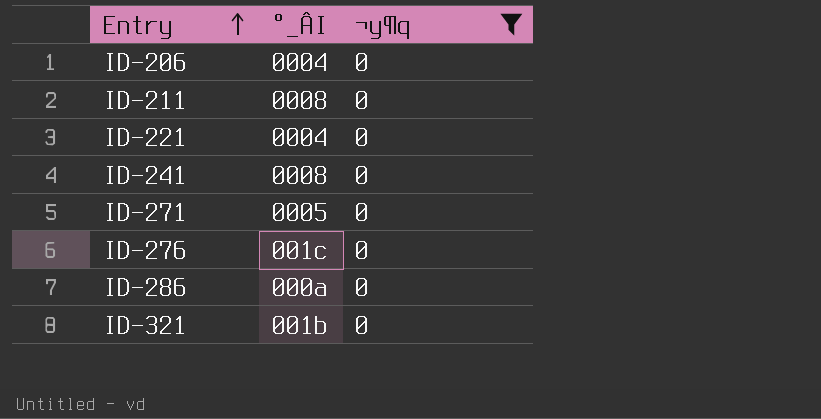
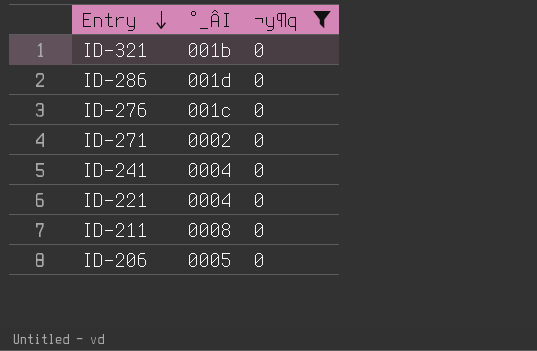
row order: Entry ascending -> Entry descending
ID-286 | °_ÂI: 000a -> 001d
ID-271 | °_ÂI: 0005 -> 0002
ID-241 | °_ÂI: 0008 -> 0004
ID-206 | °_ÂI: 0004 -> 0005

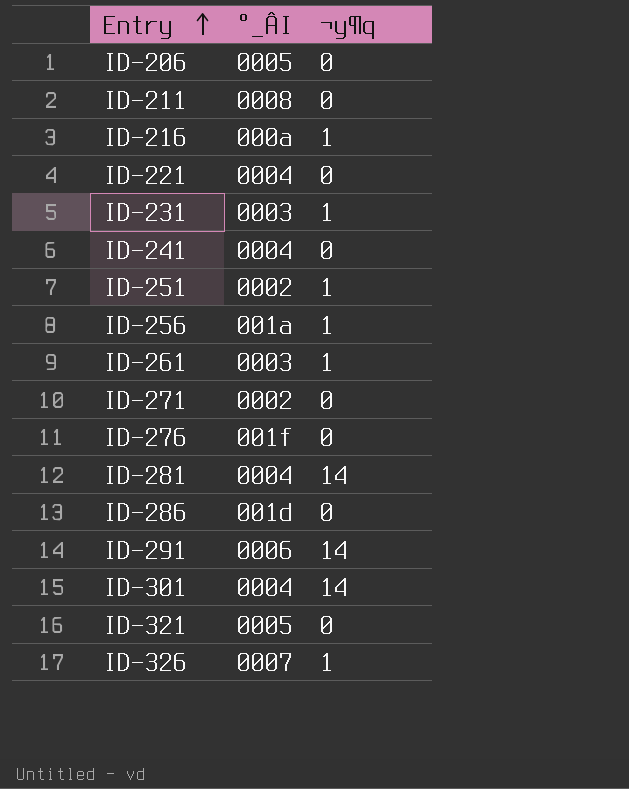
filter: ¬y¶q = 0 -> none
row order: Entry descending -> Entry ascending
ID-276 | °_ÂI: 001c -> 001f
ID-321 | °_ÂI: 001b -> 0005

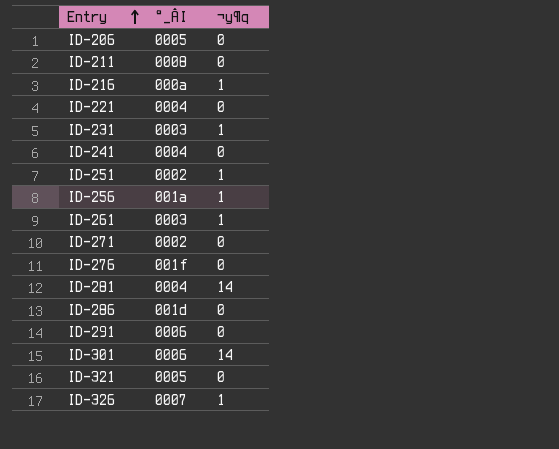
ID-291 | ¬y¶q: 14 -> 0
ID-301 | °_ÂI: 0004 -> 0006

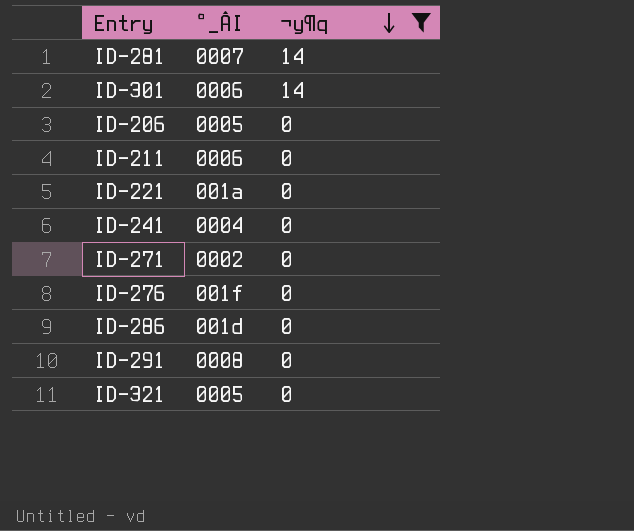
filter: none -> ¬y¶q != 1
row order: Entry ascending -> ¬y¶q descending
ID-281 | °_ÂI: 0004 -> 0007
ID-211 | °_ÂI: 0008 -> 0006
ID-221 | °_ÂI: 0004 -> 001a
ID-291 | °_ÂI: 0006 -> 0008

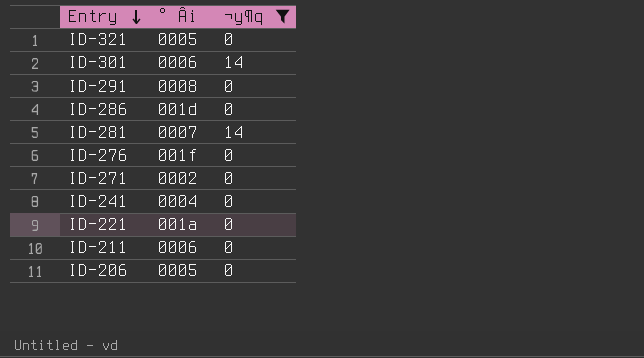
row order: ¬y¶q descending -> Entry descending
column name: °_ÂI -> ° Âi

